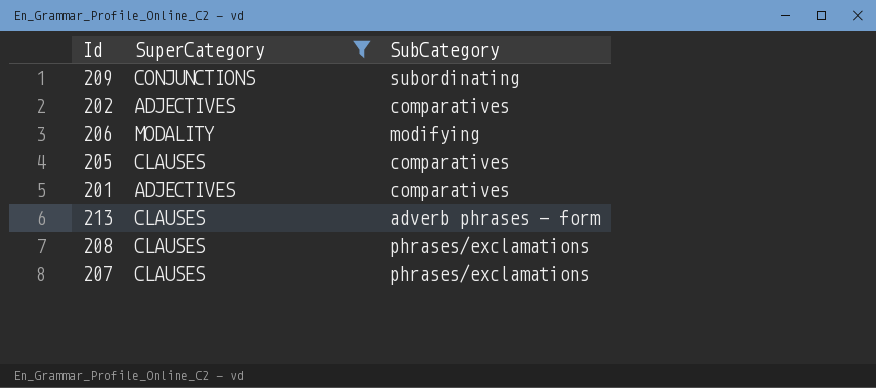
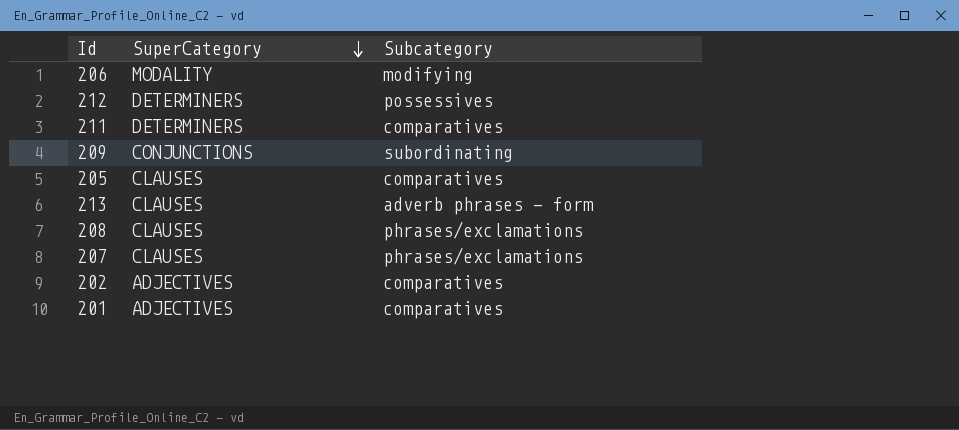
filter: SuperCategory != DETERMINERS -> none
row order: none -> SuperCategory descending
column name: SubCategory -> Subcategory

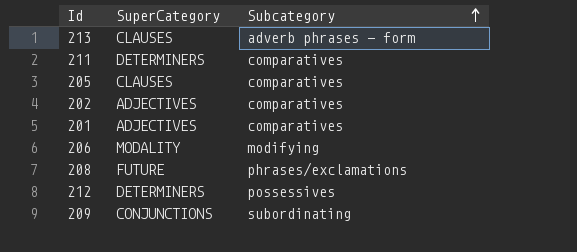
row order: SuperCategory descending -> Subcategory ascending
row 207: CLAUSES | phrases/exclamations -> none
208 | SuperCategory: CLAUSES -> FUTURE

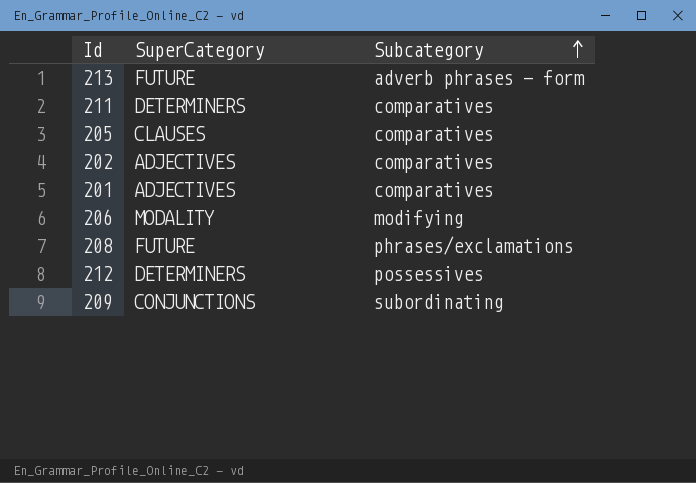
213 | SuperCategory: CLAUSES -> FUTURE

